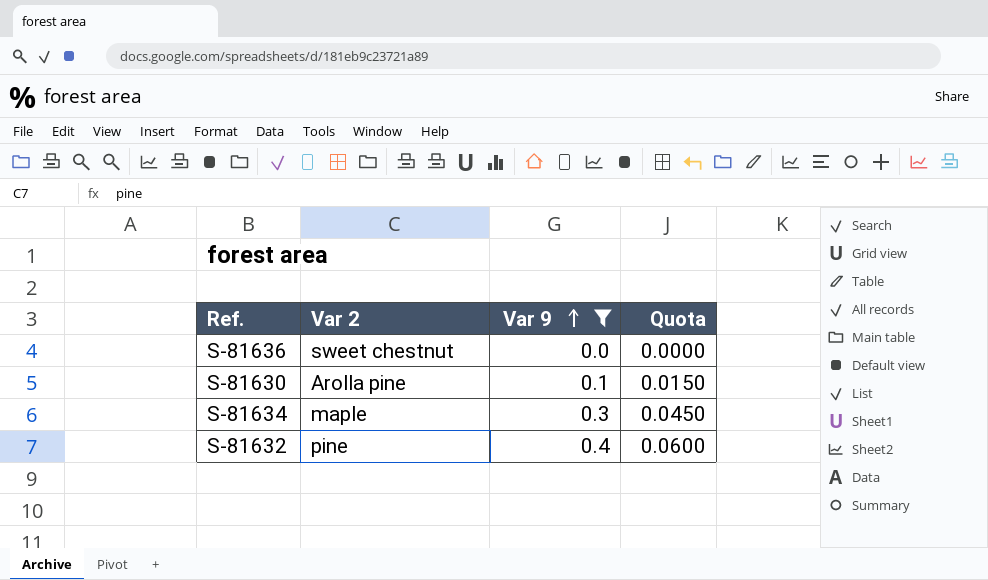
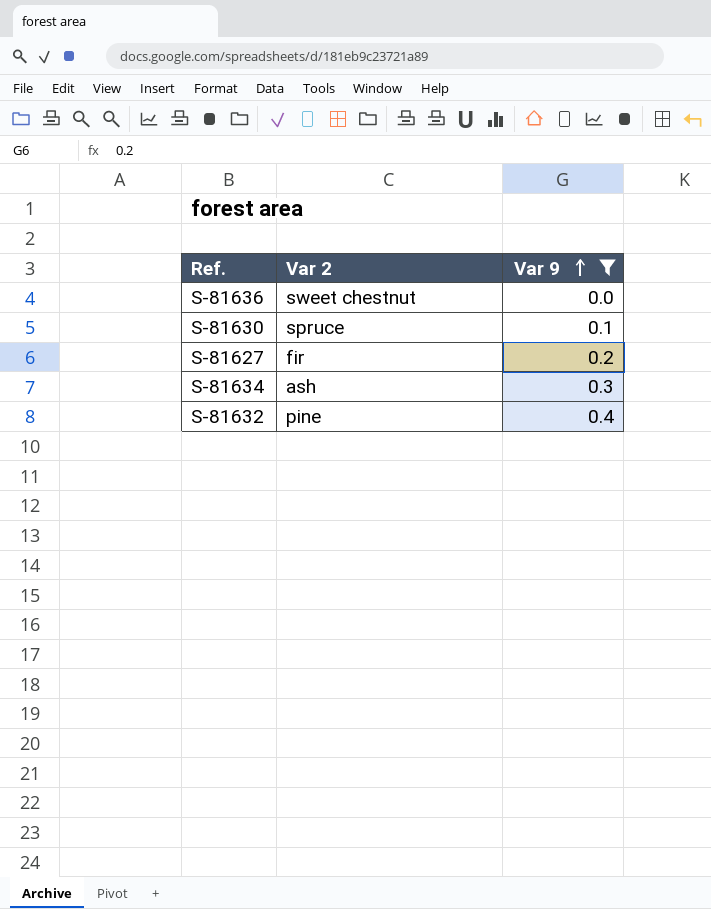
column Quota | formula: [Var 9] * 0.15 -> none
S-81630 | Var 2: Arolla pine -> spruce
row S-81627: none -> fir | 0.2
S-81634 | Var 2: maple -> ash

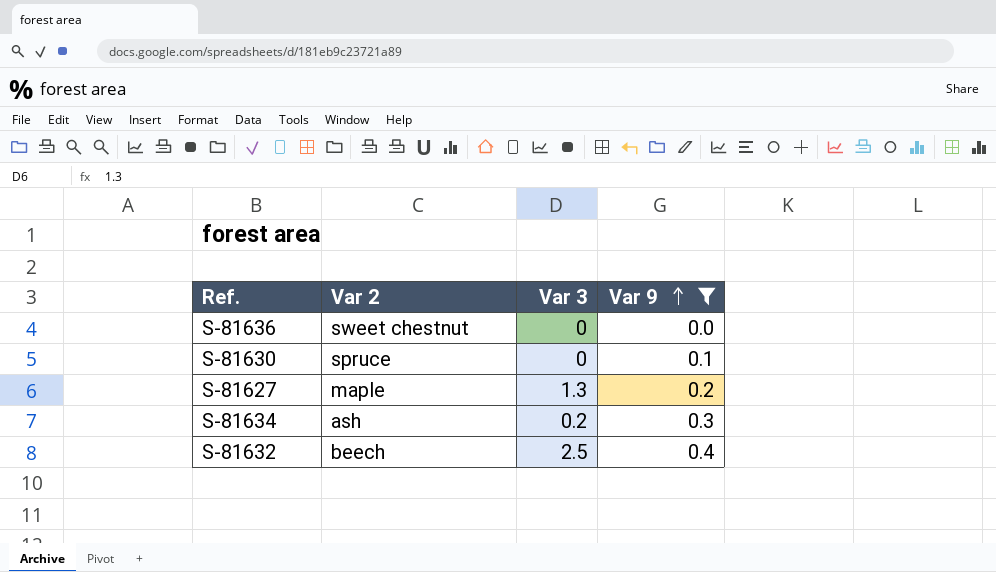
column Var 3 | position: none -> 3
S-81627 | Var 2: fir -> maple
S-81632 | Var 2: pine -> beech

